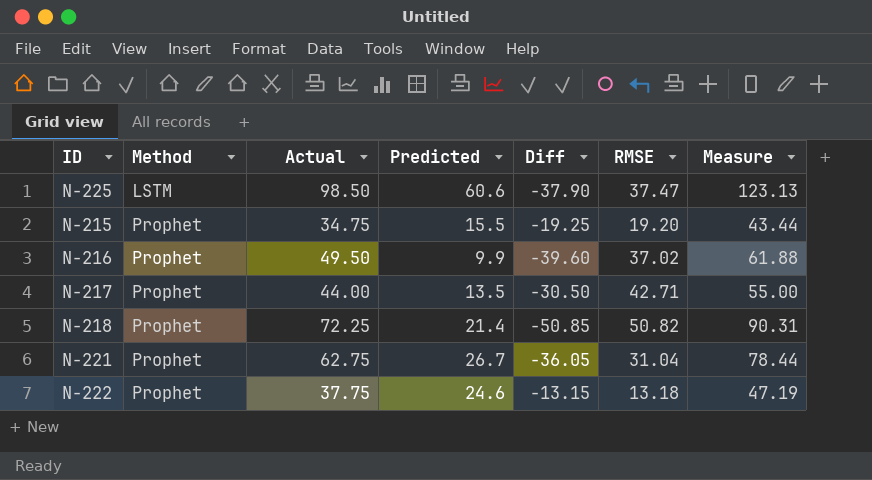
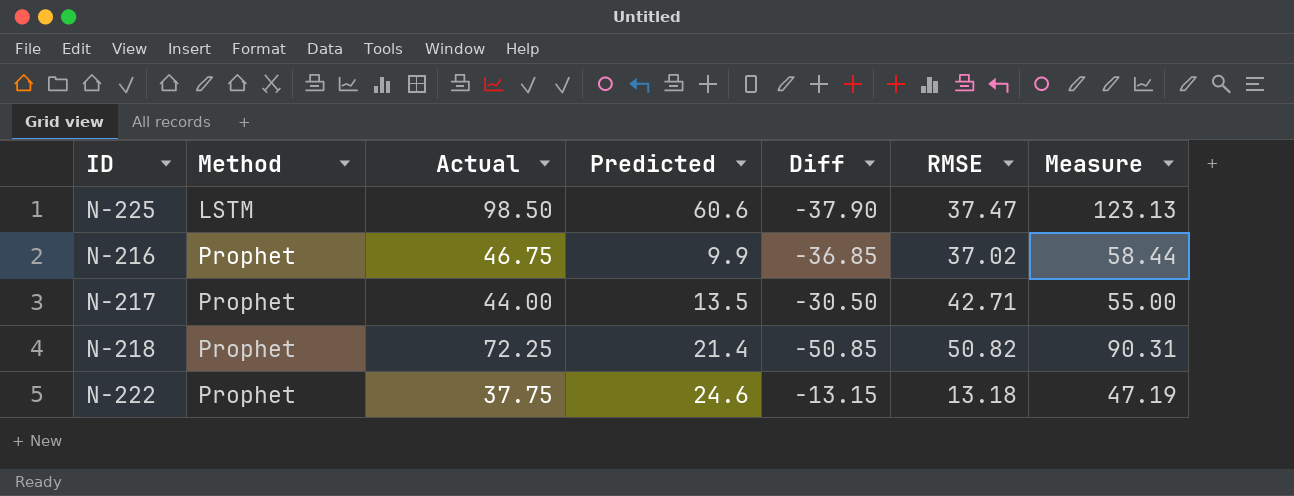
row N-215: Prophet | 34.75 | 15.5 | -19.25 | 19.20 | 43.44 -> none
row N-221: Prophet | 62.75 | 26.7 | -36.05 | 31.04 | 78.44 -> none
N-216 | Actual: 49.50 -> 46.75
N-216 | Diff: -39.60 -> -36.85
N-216 | Measure: 61.88 -> 58.44

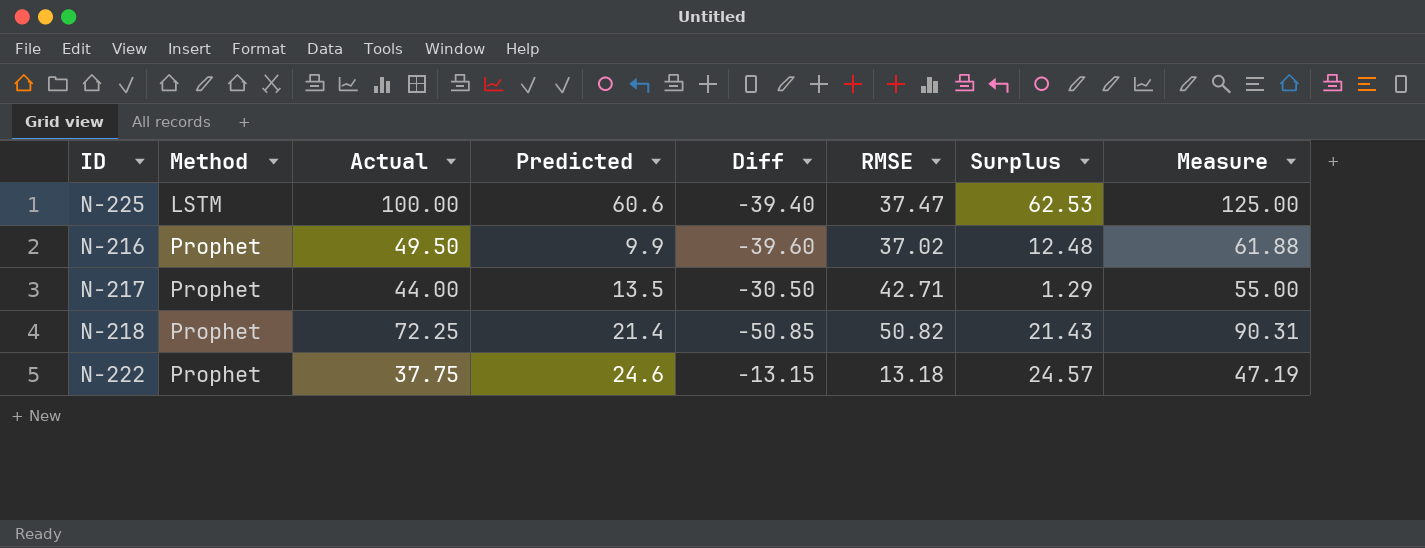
column Surplus | formula: none -> [Actual] - [RMSE]
N-225 | Actual: 98.50 -> 100.00
N-225 | Diff: -37.90 -> -39.40
N-225 | Measure: 123.13 -> 125.00
N-216 | Actual: 46.75 -> 49.50
N-216 | Diff: -36.85 -> -39.60
N-216 | Measure: 58.44 -> 61.88

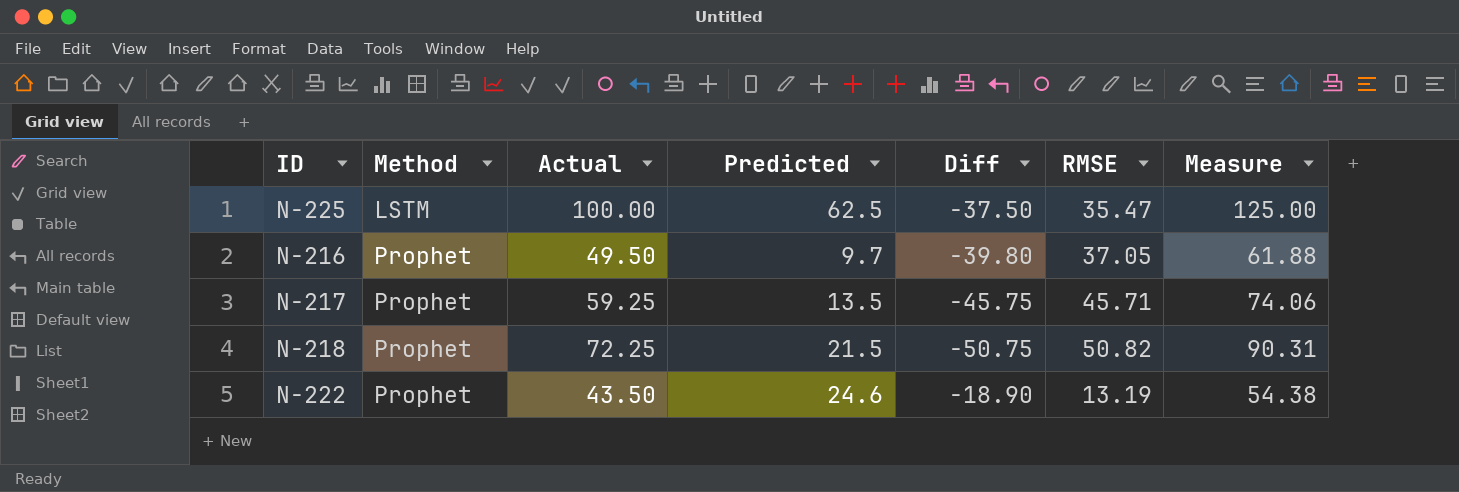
column Surplus | formula: [Actual] - [RMSE] -> none
N-225 | Predicted: 60.6 -> 62.5
N-225 | Diff: -39.40 -> -37.50
N-225 | RMSE: 37.47 -> 35.47
N-216 | Predicted: 9.9 -> 9.7
N-216 | Diff: -39.60 -> -39.80
N-216 | RMSE: 37.02 -> 37.05
N-217 | Actual: 44.00 -> 59.25
N-217 | Diff: -30.50 -> -45.75
N-217 | RMSE: 42.71 -> 45.71
N-217 | Measure: 55.00 -> 74.06
N-218 | Predicted: 21.4 -> 21.5
N-218 | Diff: -50.85 -> -50.75
N-222 | Actual: 37.75 -> 43.50
N-222 | Diff: -13.15 -> -18.90
N-222 | RMSE: 13.18 -> 13.19
N-222 | Measure: 47.19 -> 54.38

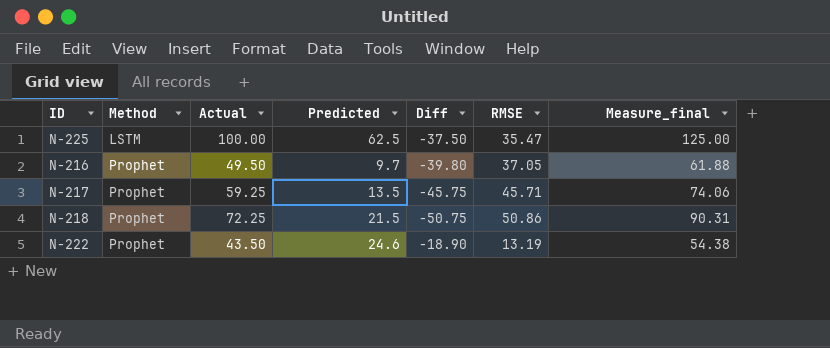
column name: Measure -> Measure_final
N-218 | RMSE: 50.82 -> 50.86

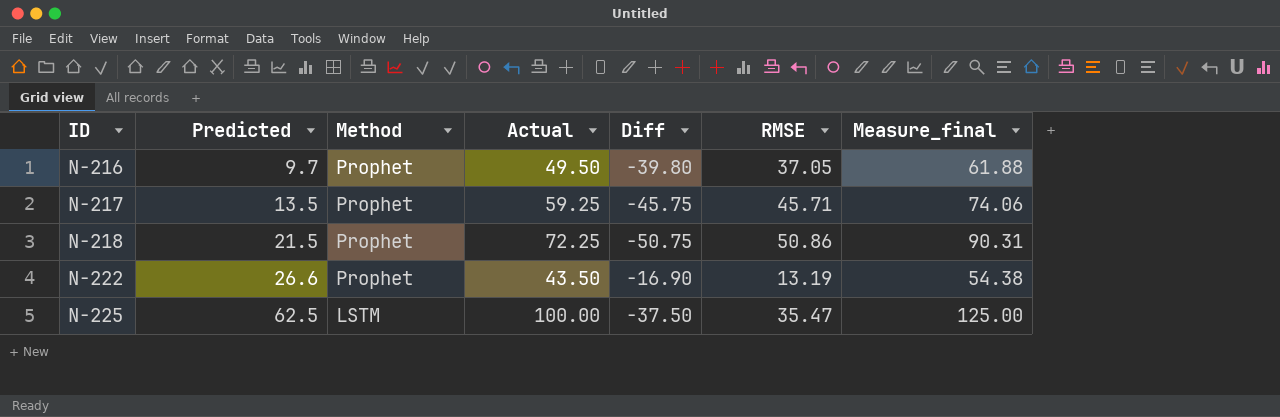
row order: Method ascending -> ID ascending
column Predicted | position: 4 -> 2
N-222 | Predicted: 24.6 -> 26.6
N-222 | Diff: -18.90 -> -16.90

